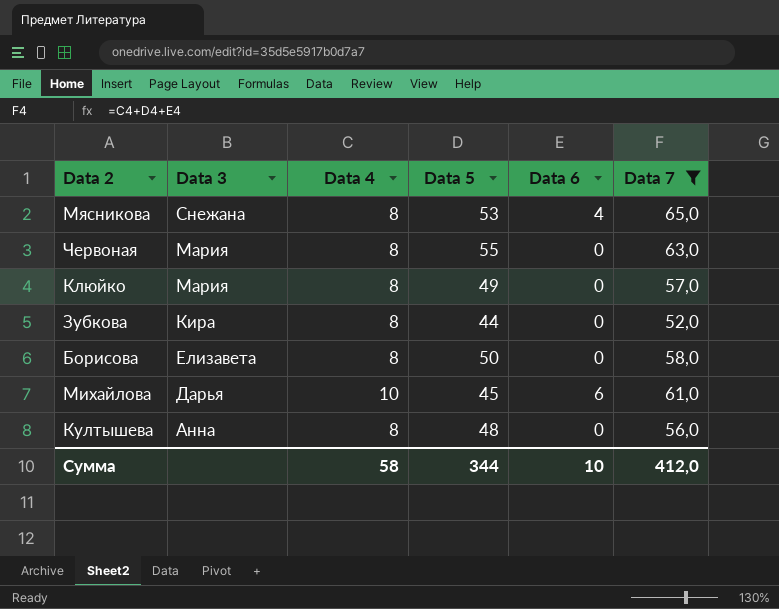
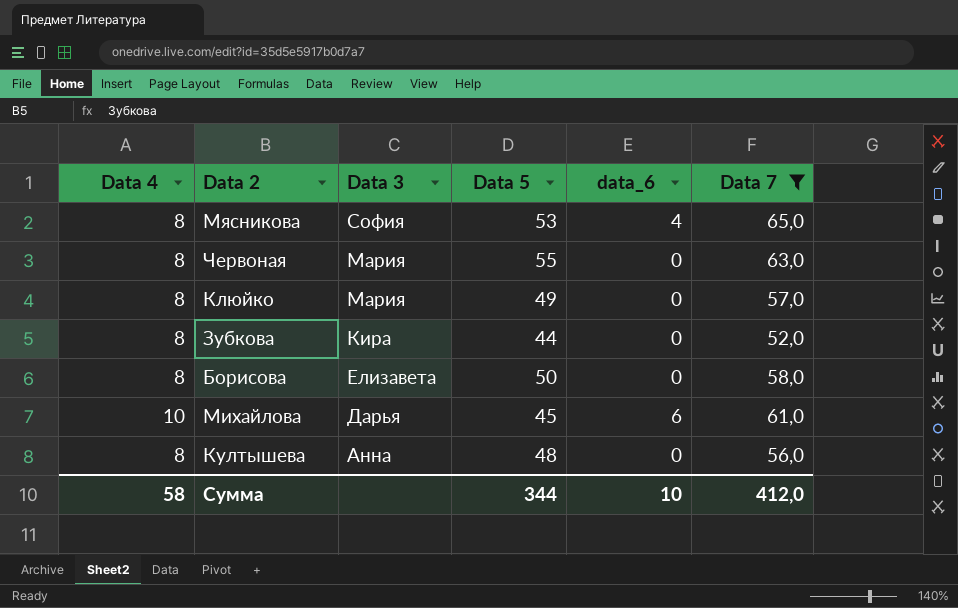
column Data 4 | position: 3 -> 1
column name: Data 6 -> data_6
Мясникова | Data 3: Снежана -> София

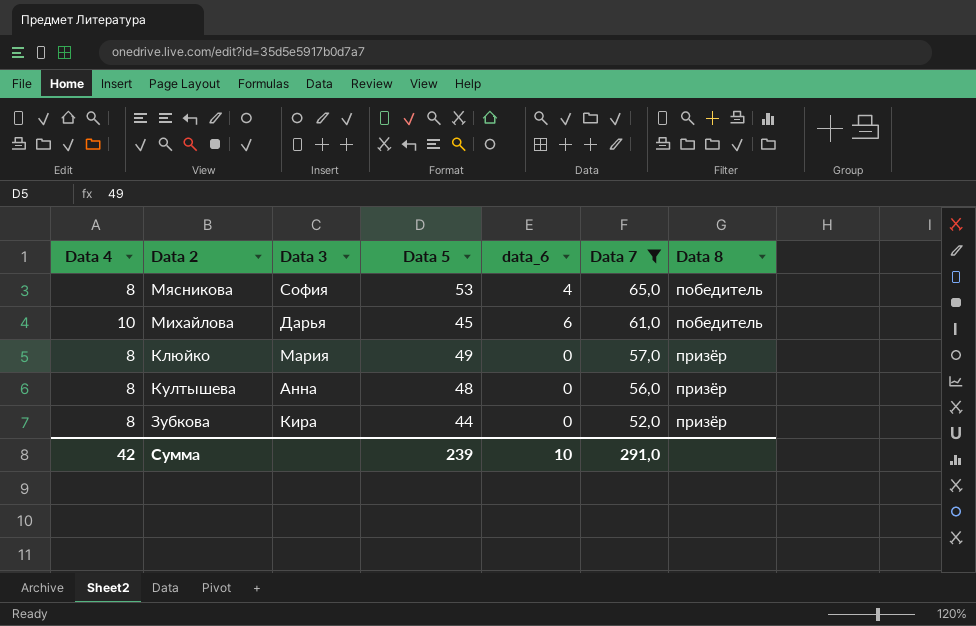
row order: Data 3 descending -> Data 7 descending
column Data 8 | position: none -> 7
row Червоная: 8 | Мария | 55 | 0 | 63,0 -> none
row Борисова: 8 | Елизавета | 50 | 0 | 58,0 -> none
Сумма | Data 4: 58 -> 42
Сумма | Data 5: 344 -> 239
Сумма | Data 7: 412,0 -> 291,0

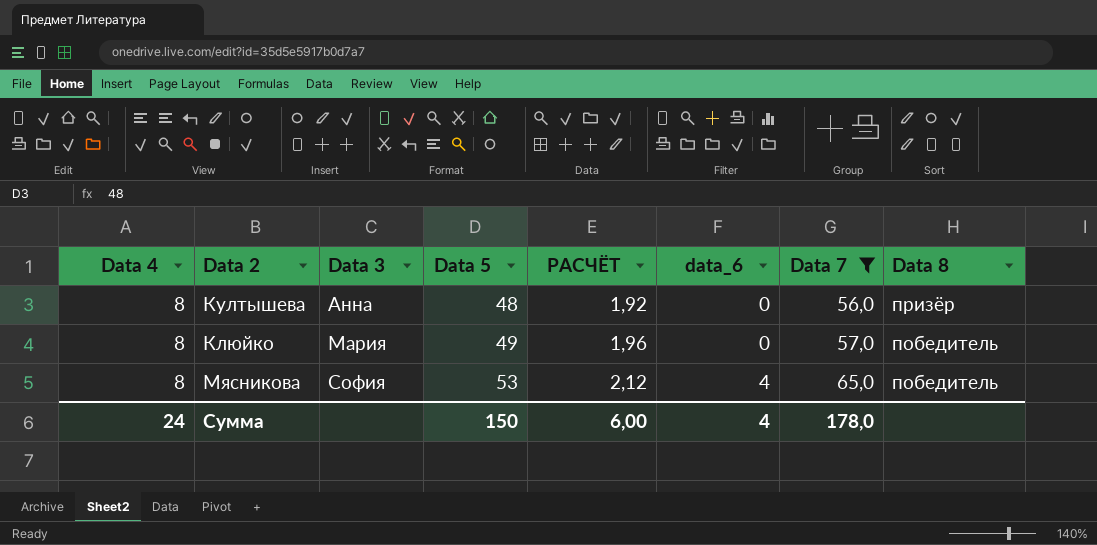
row order: Data 7 descending -> Data 3 ascending
column РАСЧЁТ | formula: none -> [Data 5] * 0,04
row Михайлова: 10 | Дарья | 45 | 6 | 61,0 | победитель -> none
row Зубкова: 8 | Кира | 44 | 0 | 52,0 | призёр -> none
Клюйко | Data 8: призёр -> победитель
Сумма | Data 4: 42 -> 24
Сумма | Data 5: 239 -> 150
Сумма | data_6: 10 -> 4
Сумма | Data 7: 291,0 -> 178,0

